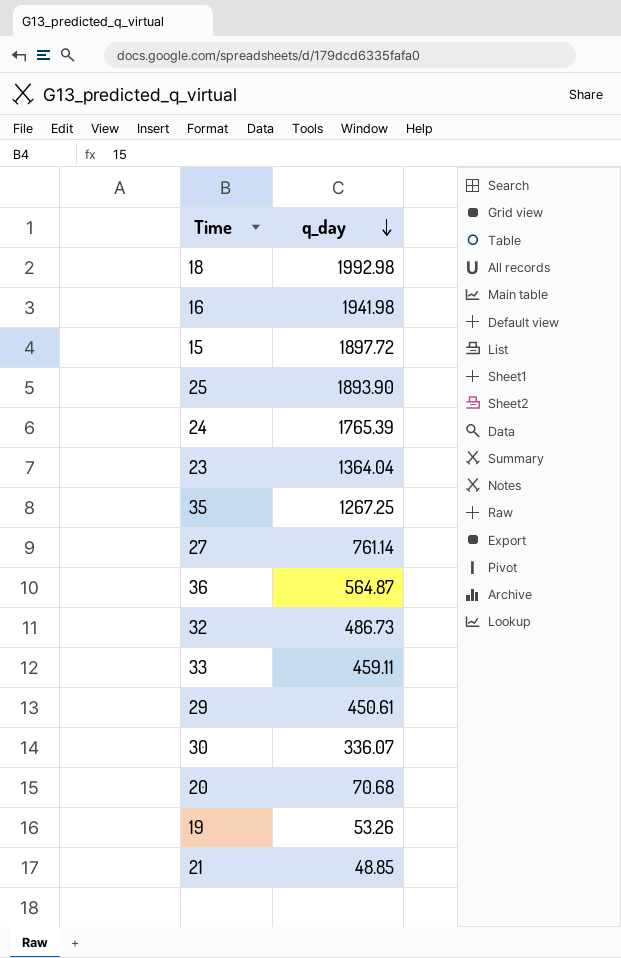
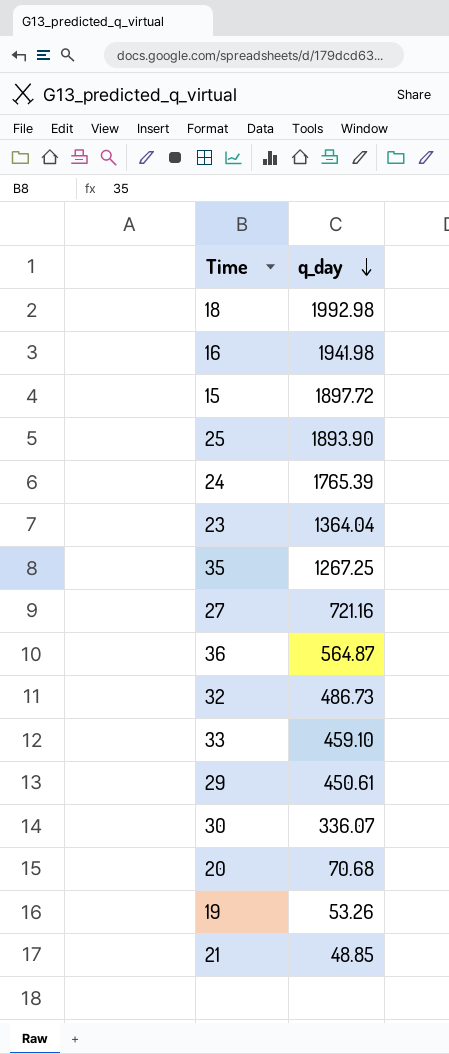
27 | q_day: 761.14 -> 721.16
33 | q_day: 459.11 -> 459.10

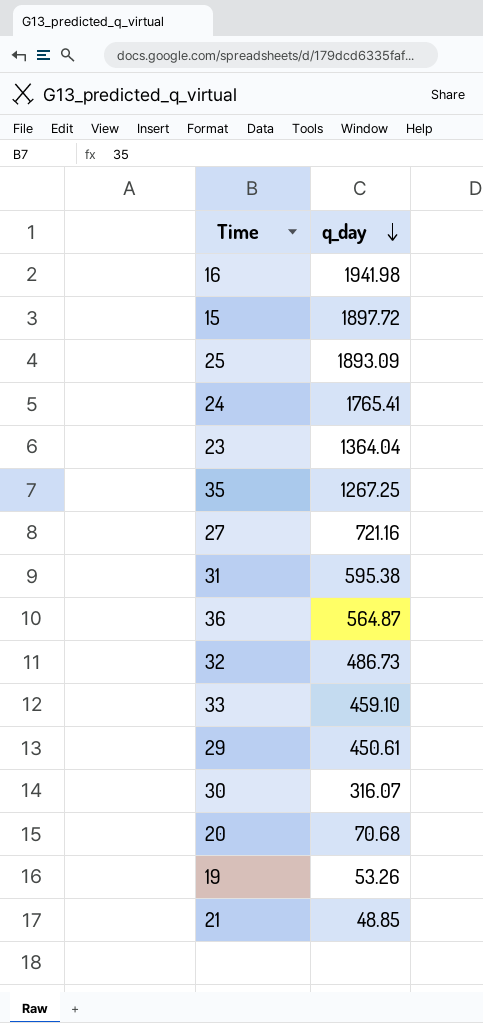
row 18: 1992.98 -> none
25 | q_day: 1893.90 -> 1893.09
24 | q_day: 1765.39 -> 1765.41
row 31: none -> 595.38
30 | q_day: 336.07 -> 316.07

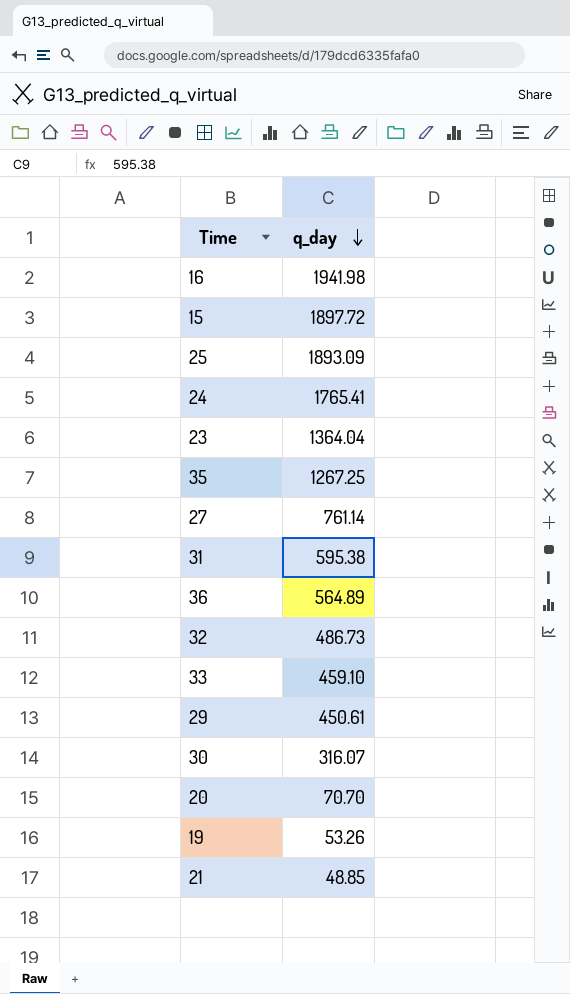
27 | q_day: 721.16 -> 761.14
36 | q_day: 564.87 -> 564.89
20 | q_day: 70.68 -> 70.70

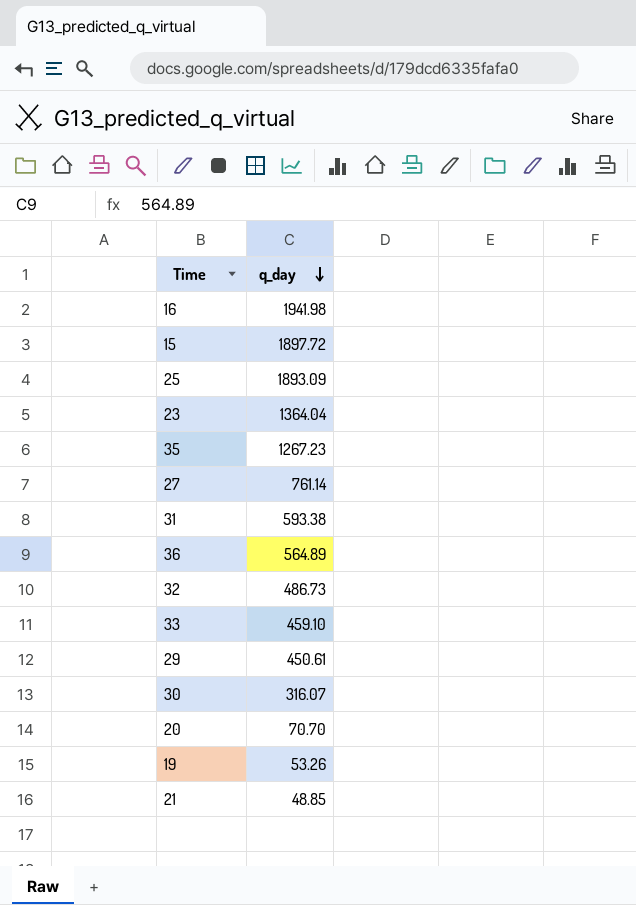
row 24: 1765.41 -> none
35 | q_day: 1267.25 -> 1267.23
31 | q_day: 595.38 -> 593.38

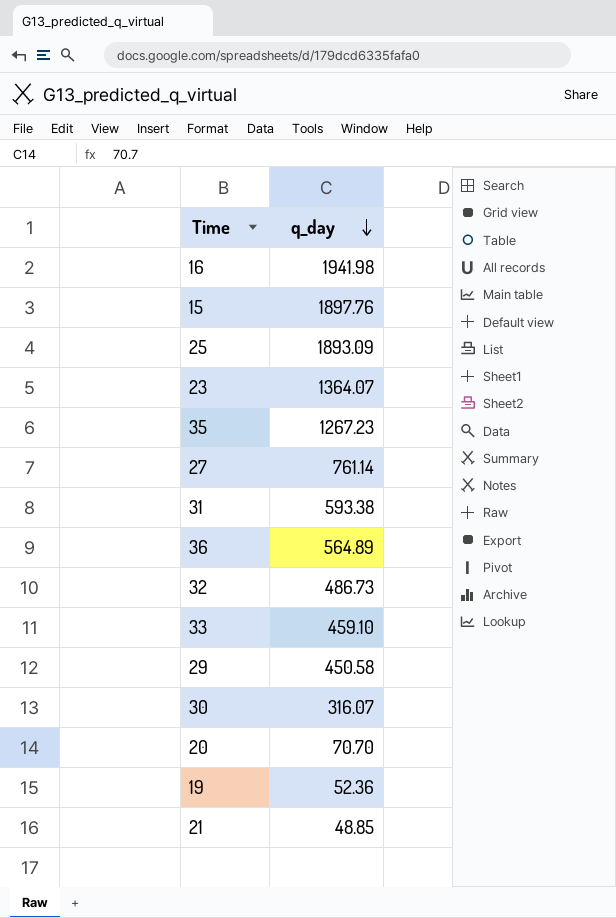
15 | q_day: 1897.72 -> 1897.76
23 | q_day: 1364.04 -> 1364.07
29 | q_day: 450.61 -> 450.58
19 | q_day: 53.26 -> 52.36

